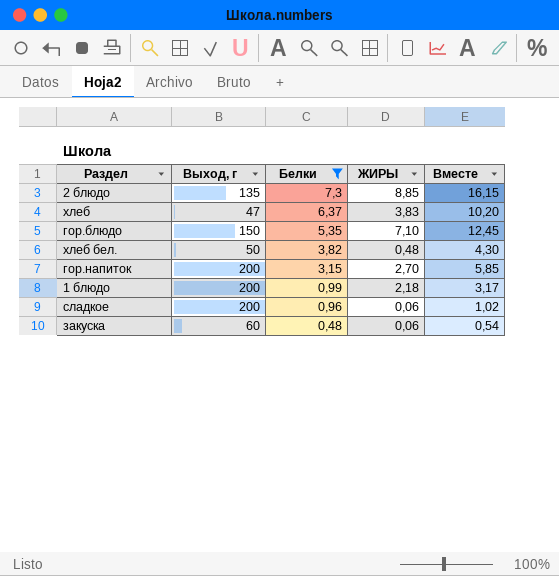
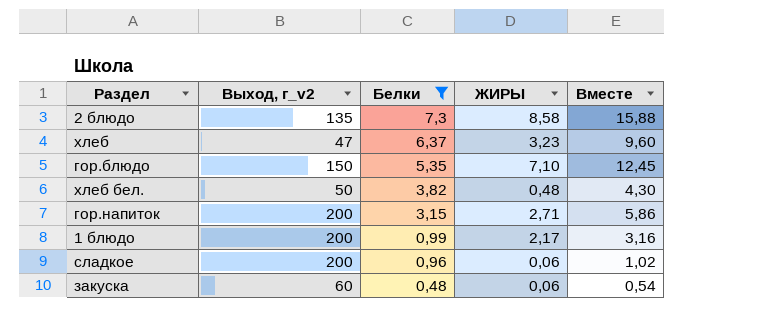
column name: Выход, г -> Выход, г_v2
2 блюдо | ЖИРЫ: 8,85 -> 8,58
2 блюдо | Вместе: 16,15 -> 15,88
хлеб | ЖИРЫ: 3,83 -> 3,23
хлеб | Вместе: 10,20 -> 9,60
гор.напиток | ЖИРЫ: 2,70 -> 2,71
гор.напиток | Вместе: 5,85 -> 5,86
1 блюдо | ЖИРЫ: 2,18 -> 2,17
1 блюдо | Вместе: 3,17 -> 3,16

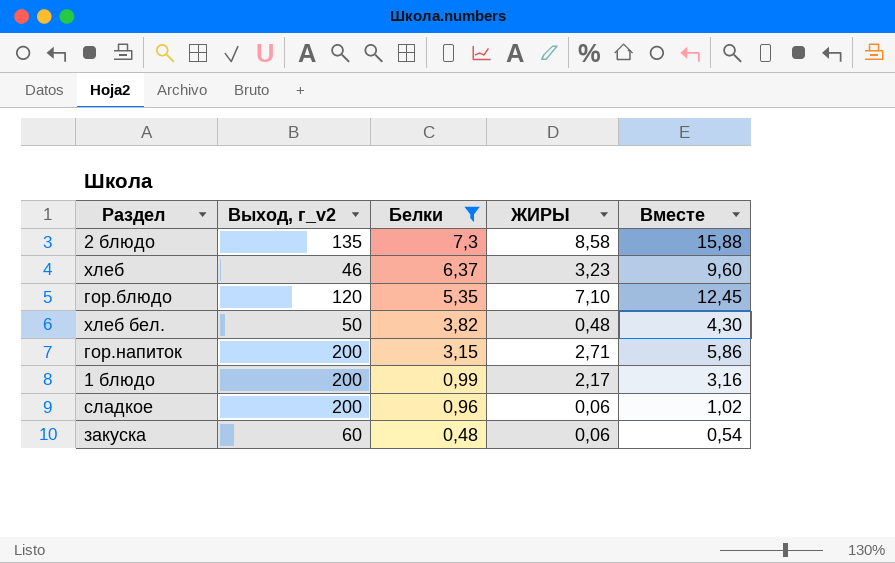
хлеб | Выход, г_v2: 47 -> 46
гор.блюдо | Выход, г_v2: 150 -> 120

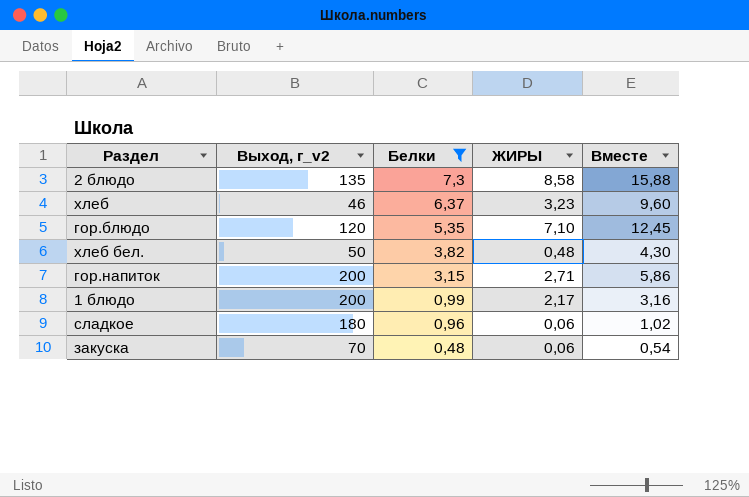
сладкое | Выход, г_v2: 200 -> 180
закуска | Выход, г_v2: 60 -> 70

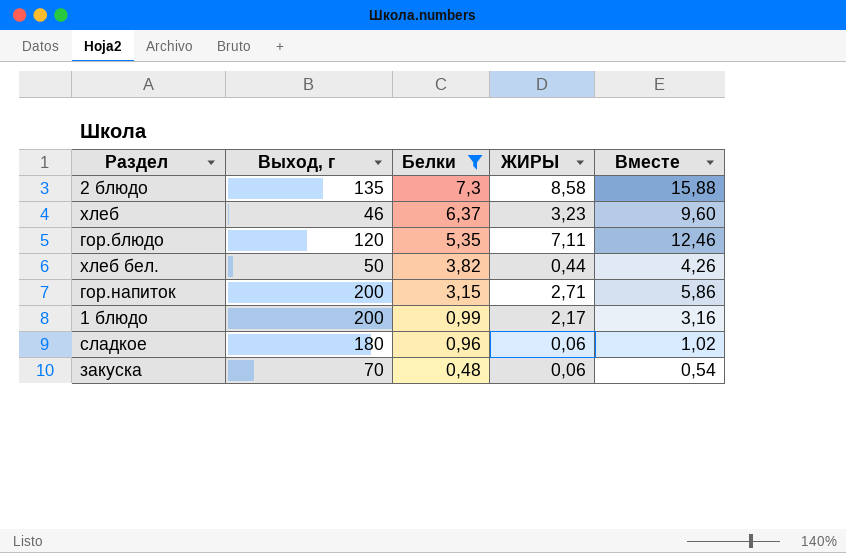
column name: Выход, г_v2 -> Выход, г
гор.блюдо | ЖИРЫ: 7,10 -> 7,11
гор.блюдо | Вместе: 12,45 -> 12,46
хлеб бел. | ЖИРЫ: 0,48 -> 0,44
хлеб бел. | Вместе: 4,30 -> 4,26

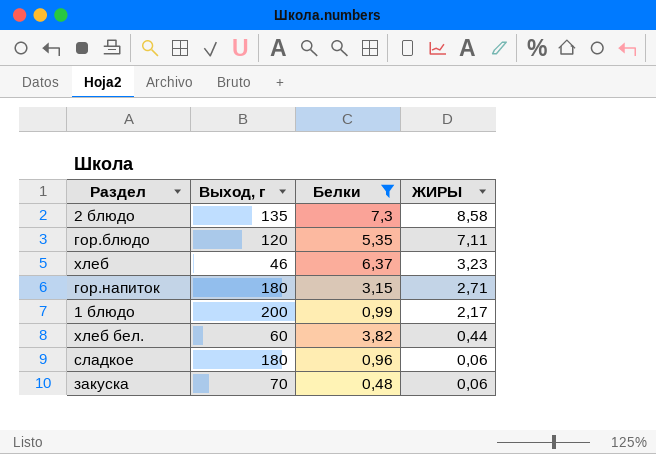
row order: Белки descending -> ЖИРЫ descending
column Вместе | formula: [Белки] + [ЖИРЫ] -> none
гор.напиток | Выход, г: 200 -> 180
хлеб бел. | Выход, г: 50 -> 60

